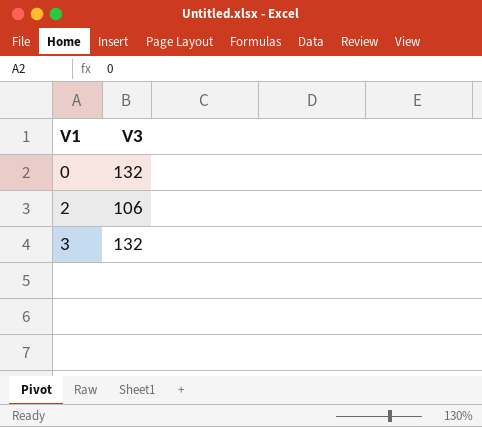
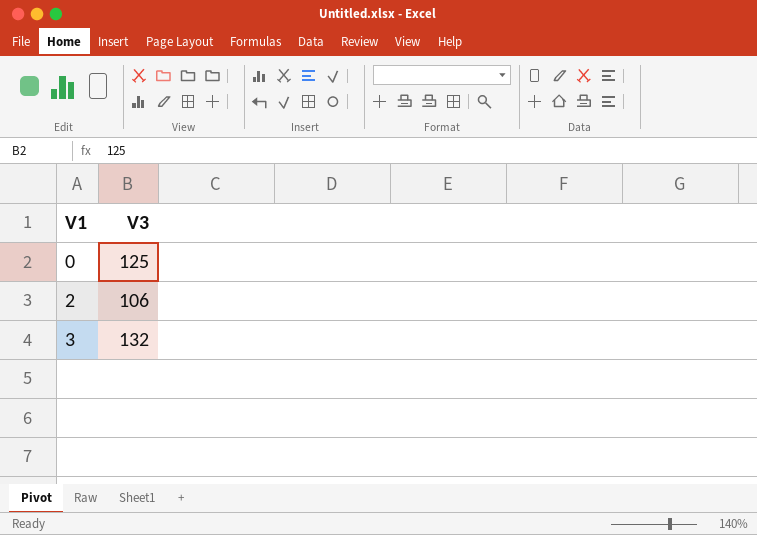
0 | V3: 132 -> 125

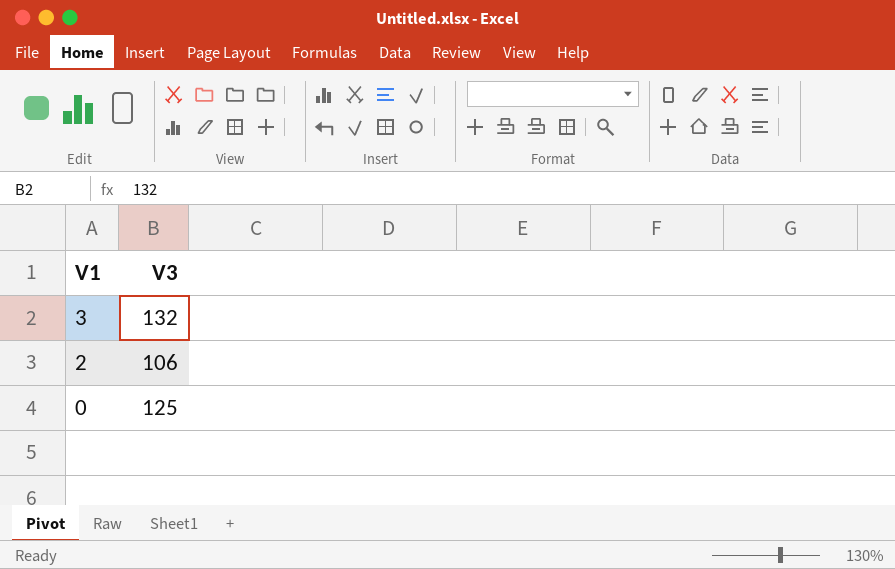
row order: V1 ascending -> V1 descending

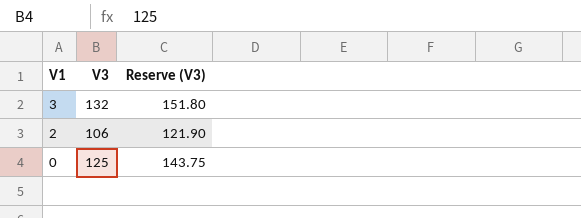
column Reserve (V3) | formula: none -> [V3] * 1.15

